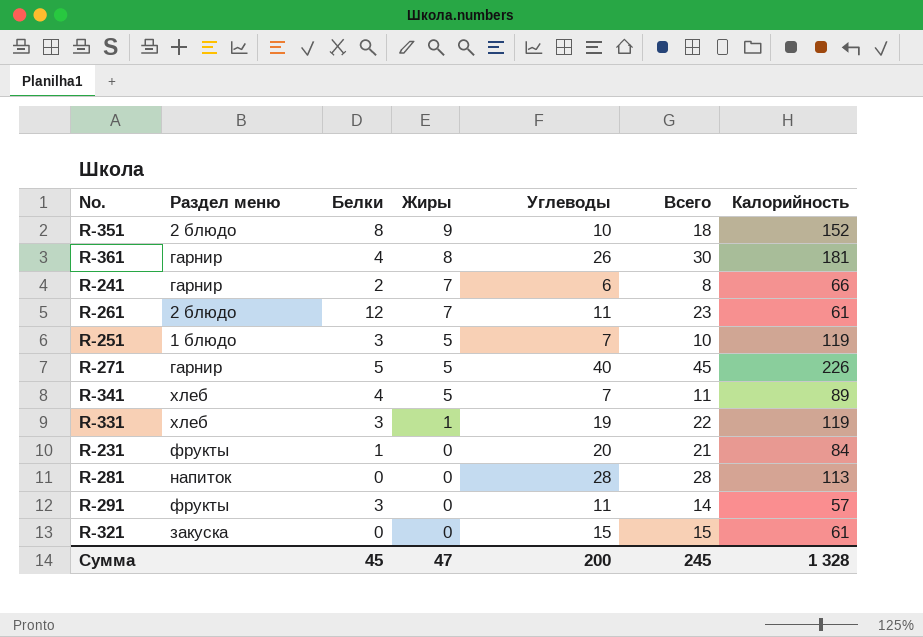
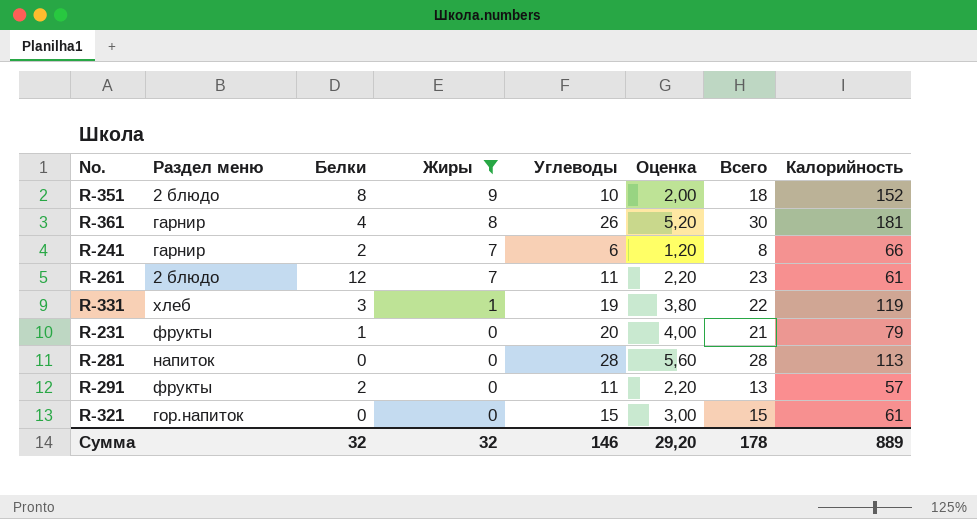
filter: none -> Жиры != 5
column Оценка | formula: none -> [Углеводы] * 0,2
R-231 | Калорийность: 84 -> 79
R-291 | Белки: 3 -> 2
R-291 | Всего: 14 -> 13
R-321 | Раздел меню: закуска -> гор.напиток
Сумма | Белки: 45 -> 32
Сумма | Жиры: 47 -> 32
Сумма | Углеводы: 200 -> 146
Сумма | Всего: 245 -> 178
Сумма | Калорийность: 1 328 -> 889

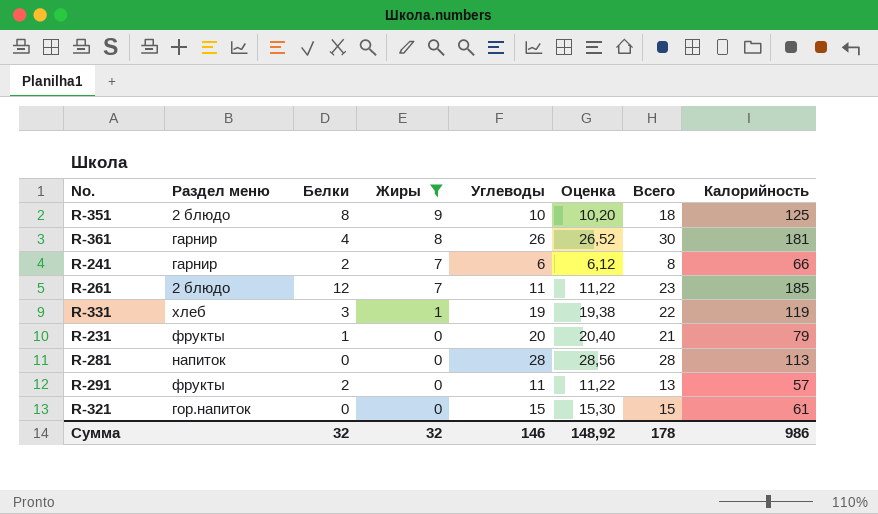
column Оценка | formula: [Углеводы] * 0,2 -> [Углеводы] * 1,02
R-351 | Калорийность: 152 -> 125
R-261 | Калорийность: 61 -> 185
Сумма | Оценка: 29,20 -> 148,92
Сумма | Калорийность: 889 -> 986

